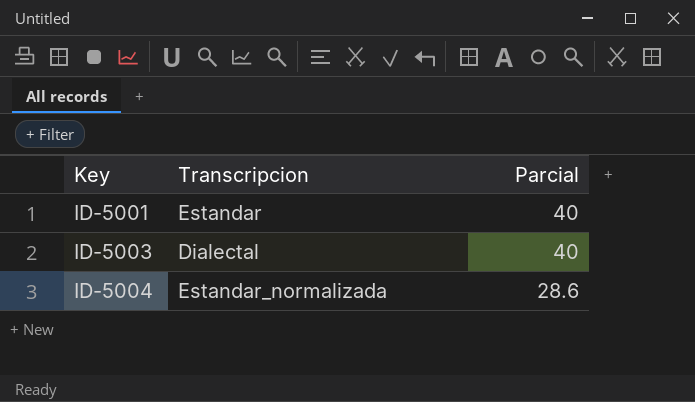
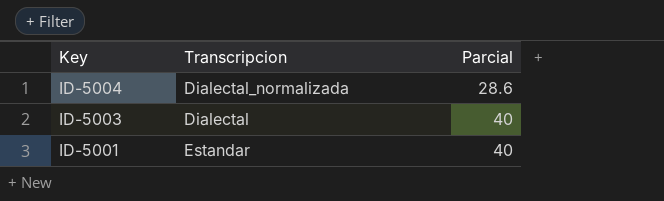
row order: Key ascending -> Key descending
ID-5004 | Transcripcion: Estandar_normalizada -> Dialectal_normalizada

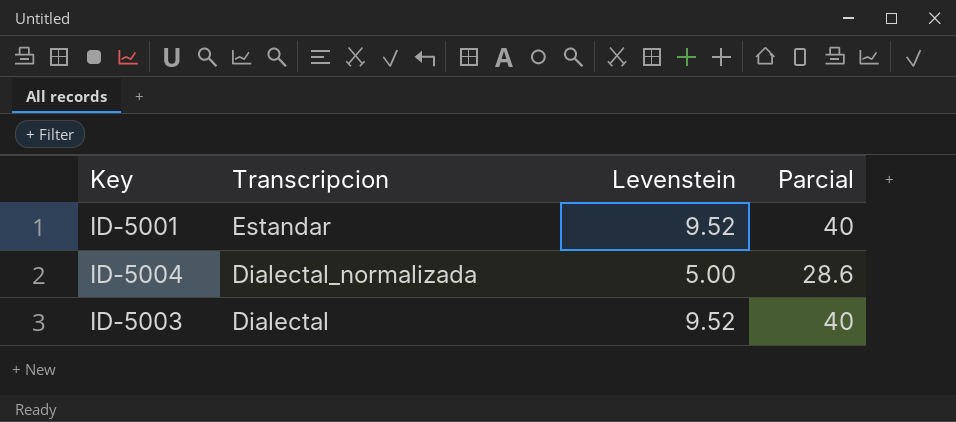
row order: Key descending -> Transcripcion descending
column Levenstein | position: none -> 3

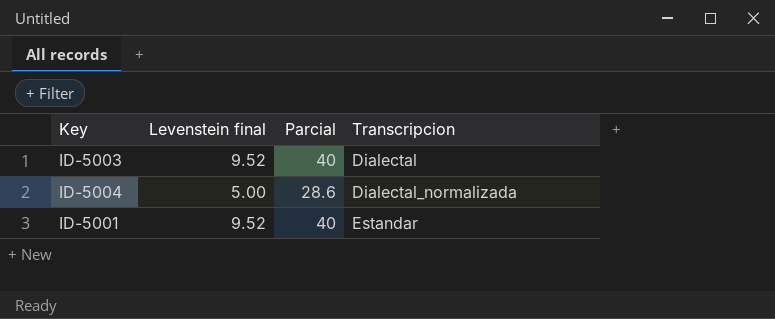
row order: Transcripcion descending -> Transcripcion ascending
column name: Levenstein -> Levenstein final
column Transcripcion | position: 2 -> 4

